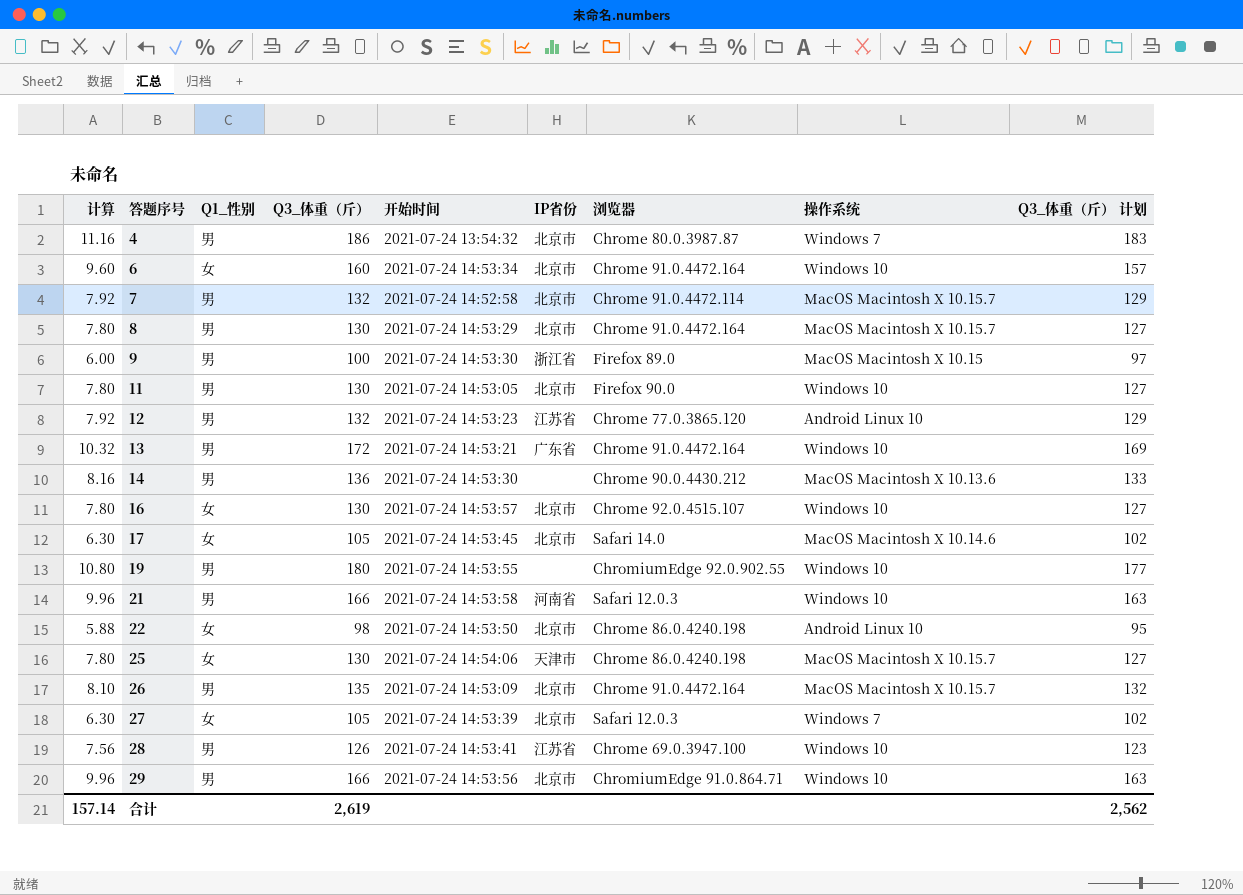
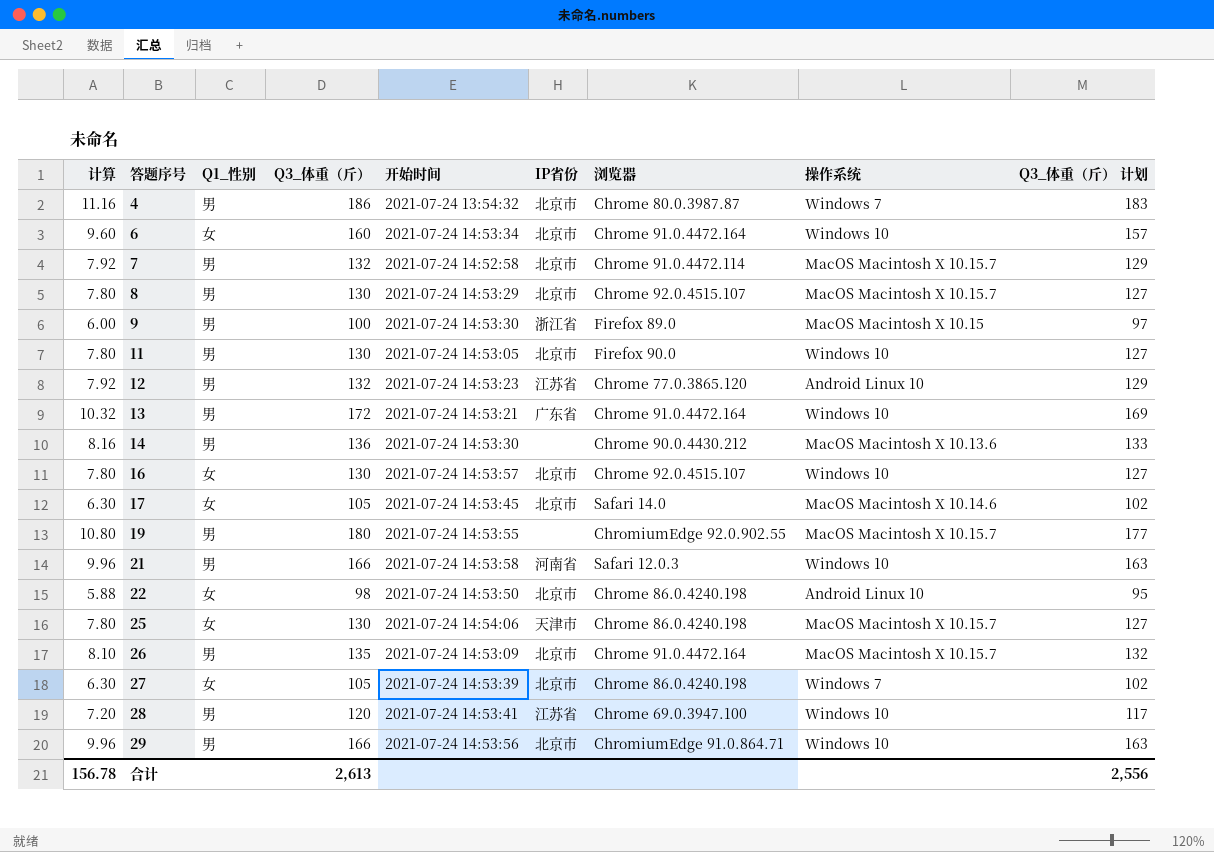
8 | 浏览器: Chrome 91.0.4472.164 -> Chrome 92.0.4515.107
19 | 操作系统: Windows 10 -> MacOS Macintosh X 10.15.7
27 | 浏览器: Safari 12.0.3 -> Chrome 86.0.4240.198
28 | 计算: 7.56 -> 7.20
28 | Q3_体重（斤）: 126 -> 120
28 | Q3_体重（斤） 计划: 123 -> 117
合计 | 计算: 157.14 -> 156.78
合计 | Q3_体重（斤）: 2,619 -> 2,613
合计 | Q3_体重（斤） 计划: 2,562 -> 2,556

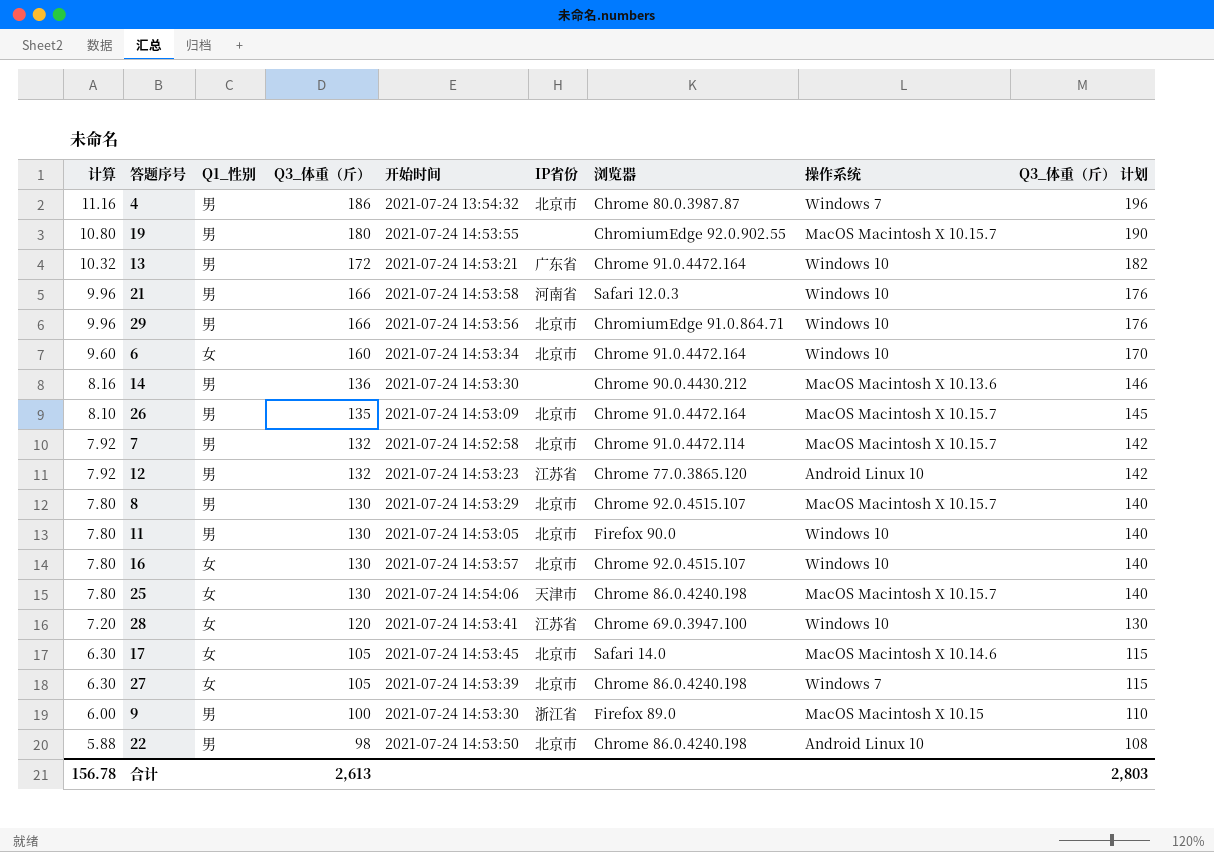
row order: 答题序号 ascending -> 计算 descending
column Q3_体重（斤） 计划 | formula: [Q3_体重（斤）] - 3 -> [Q3_体重（斤）] + 10
28 | Q1_性别: 男 -> 女
22 | Q1_性别: 女 -> 男
合计 | Q3_体重（斤） 计划: 2,556 -> 2,803

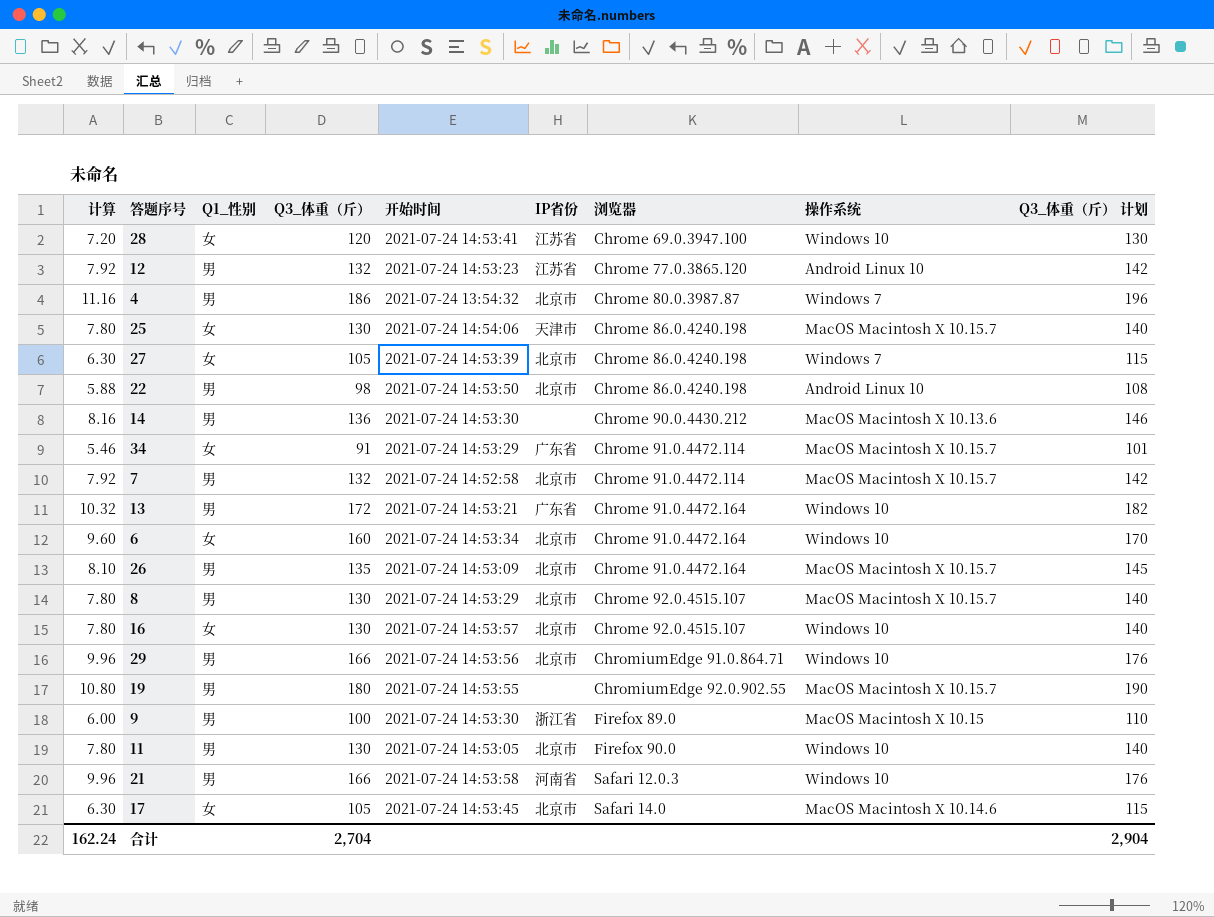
row order: 计算 descending -> 浏览器 ascending
row 34: none -> 5.46 | 女 | 91 | 2021-07-24 14:53:29 | 广东省 | Chrome 91.0.4472.114 | MacOS Macintosh X 10.15.7 | 101
合计 | 计算: 156.78 -> 162.24
合计 | Q3_体重（斤）: 2,613 -> 2,704
合计 | Q3_体重（斤） 计划: 2,803 -> 2,904

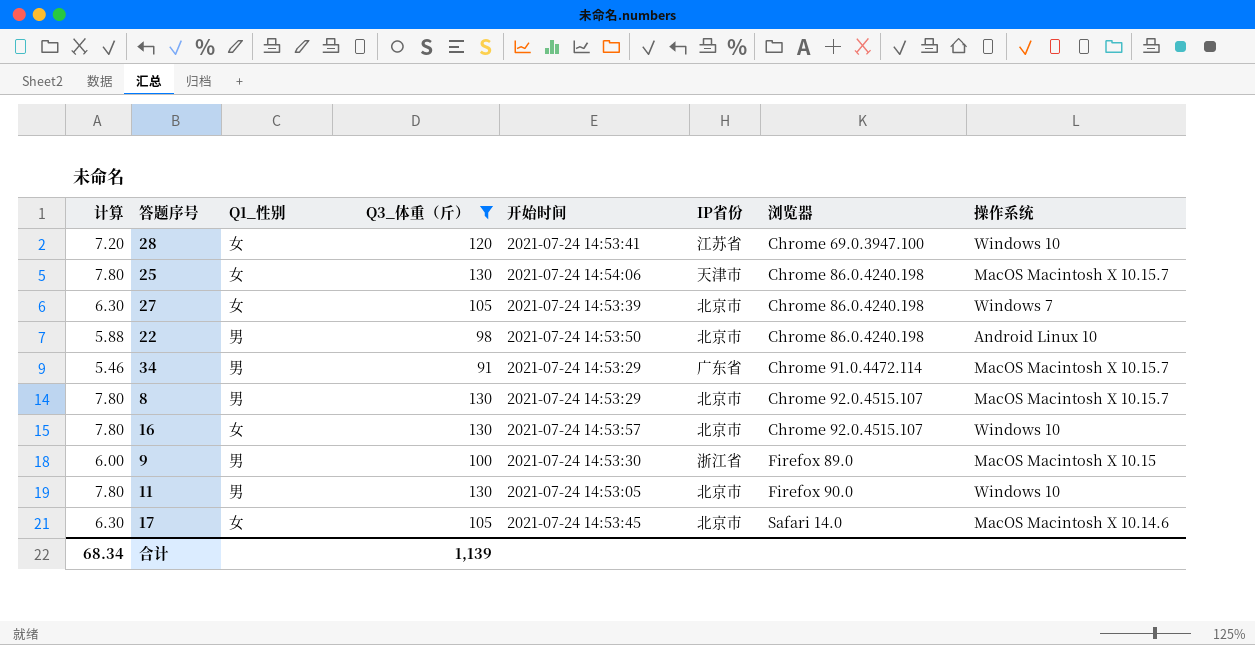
filter: none -> Q3_体重（斤） <= 130
column Q3_体重（斤） 计划 | formula: [Q3_体重（斤）] + 10 -> none
34 | Q1_性别: 女 -> 男
合计 | 计算: 162.24 -> 68.34
合计 | Q3_体重（斤）: 2,704 -> 1,139

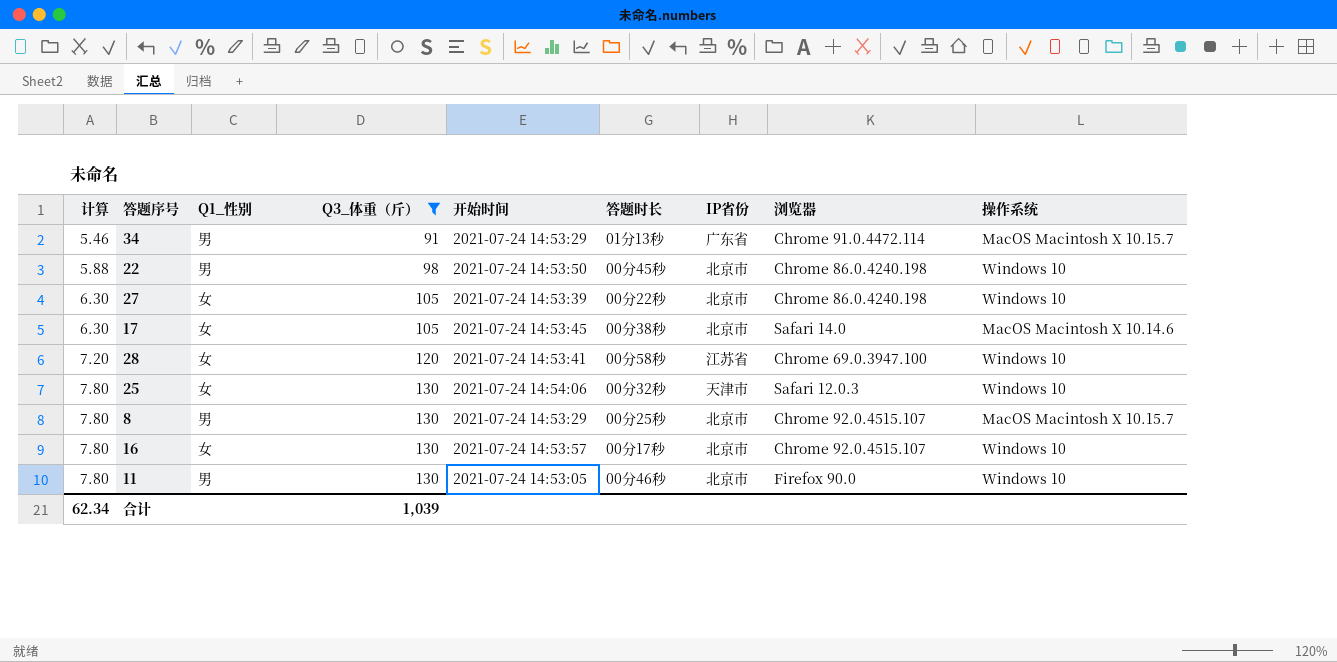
row order: 浏览器 ascending -> 计算 ascending
column 答题时长 | position: none -> 6
row 9: 6.00 | 男 | 100 | 2021-07-24 14:53:30 | 浙江省 | Firefox 89.0 | MacOS Macintosh X 10.15 -> none
22 | 操作系统: Android Linux 10 -> Windows 10
27 | 操作系统: Windows 7 -> Windows 10
25 | 浏览器: Chrome 86.0.4240.198 -> Safari 12.0.3
25 | 操作系统: MacOS Macintosh X 10.15.7 -> Windows 10
合计 | 计算: 68.34 -> 62.34
合计 | Q3_体重（斤）: 1,139 -> 1,039

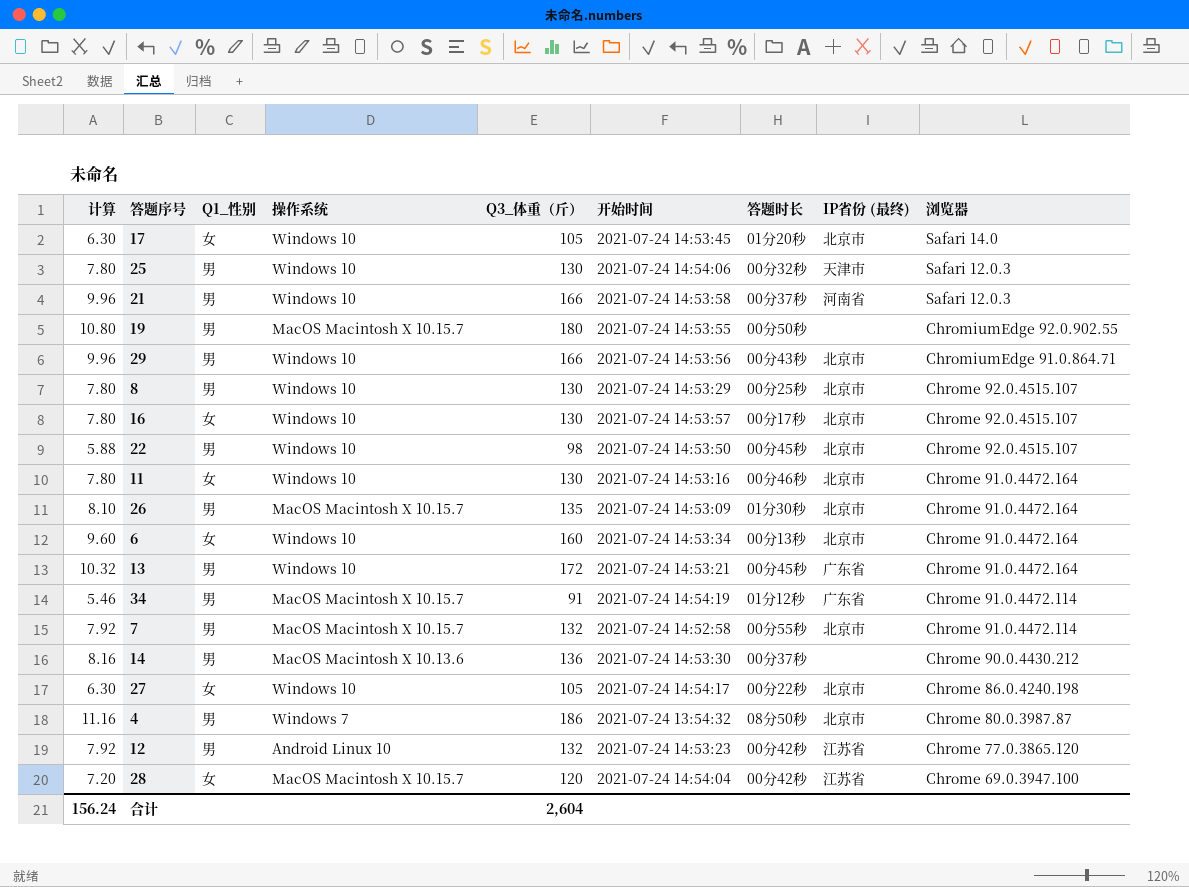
filter: Q3_体重（斤） <= 130 -> none
row order: 计算 ascending -> 浏览器 descending
column 操作系统 | position: 9 -> 4
column name: IP省份 -> IP省份 (最终)
17 | 操作系统: MacOS Macintosh X 10.14.6 -> Windows 10
17 | 答题时长: 00分38秒 -> 01分20秒
25 | Q1_性别: 女 -> 男
8 | 操作系统: MacOS Macintosh X 10.15.7 -> Windows 10
22 | 浏览器: Chrome 86.0.4240.198 -> Chrome 92.0.4515.107
11 | Q1_性别: 男 -> 女
11 | 开始时间: 2021-07-24 14:53:05 -> 2021-07-24 14:53:16
11 | 浏览器: Firefox 90.0 -> Chrome 91.0.4472.164
34 | 开始时间: 2021-07-24 14:53:29 -> 2021-07-24 14:54:19
34 | 答题时长: 01分13秒 -> 01分12秒
27 | 开始时间: 2021-07-24 14:53:39 -> 2021-07-24 14:54:17
28 | 操作系统: Windows 10 -> MacOS Macintosh X 10.15.7
28 | 开始时间: 2021-07-24 14:53:41 -> 2021-07-24 14:54:04
28 | 答题时长: 00分58秒 -> 00分42秒
合计 | 计算: 62.34 -> 156.24
合计 | Q3_体重（斤）: 1,039 -> 2,604

